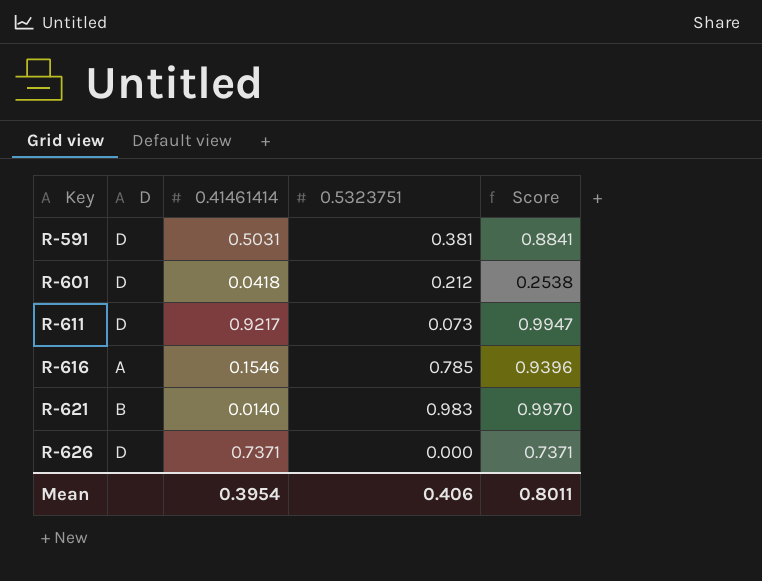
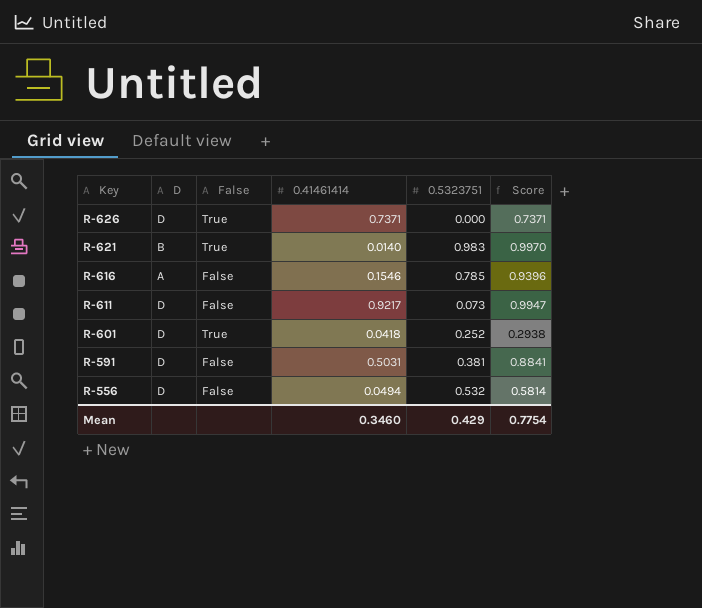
row order: Key ascending -> Key descending
column False | position: none -> 3
R-601 | 0.5323751: 0.212 -> 0.252
R-601 | Score: 0.2538 -> 0.2938
row R-556: none -> D | False | 0.0494 | 0.532 | 0.5814
Mean | 0.41461414: 0.3954 -> 0.3460
Mean | 0.5323751: 0.406 -> 0.429
Mean | Score: 0.8011 -> 0.7754

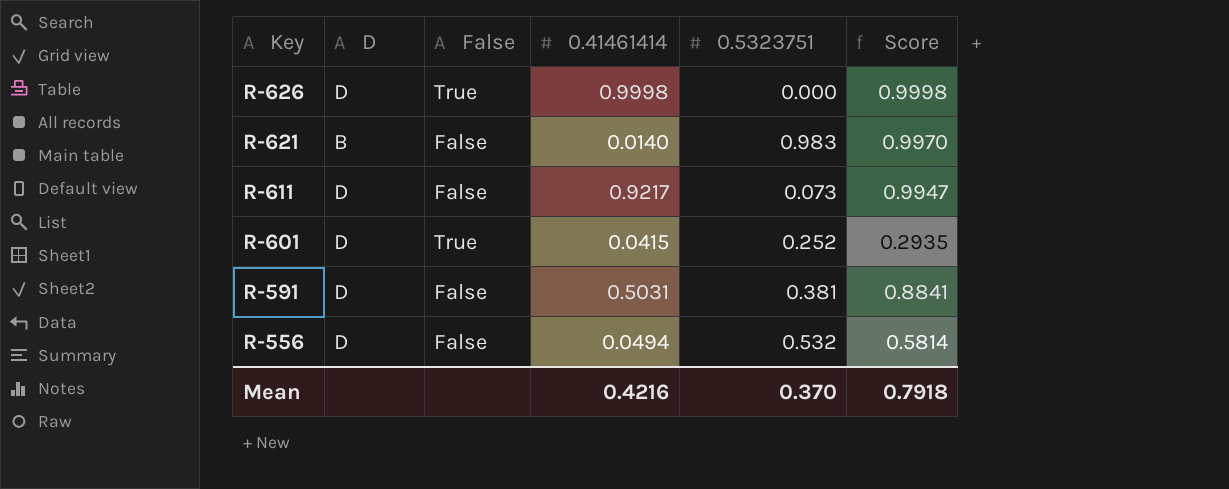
row R-616: A | False | 0.1546 | 0.785 | 0.9396 -> none
R-626 | 0.41461414: 0.7371 -> 0.9998
R-626 | Score: 0.7371 -> 0.9998
R-621 | False: True -> False
R-601 | 0.41461414: 0.0418 -> 0.0415
R-601 | Score: 0.2938 -> 0.2935
Mean | 0.41461414: 0.3460 -> 0.4216
Mean | 0.5323751: 0.429 -> 0.370
Mean | Score: 0.7754 -> 0.7918

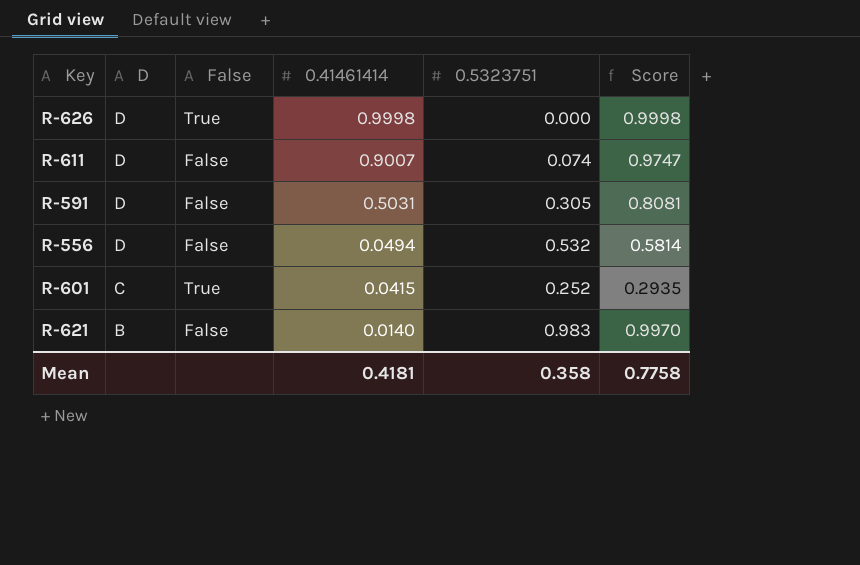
row order: Key descending -> D descending
R-611 | 0.41461414: 0.9217 -> 0.9007
R-611 | 0.5323751: 0.073 -> 0.074
R-611 | Score: 0.9947 -> 0.9747
R-591 | 0.5323751: 0.381 -> 0.305
R-591 | Score: 0.8841 -> 0.8081
R-601 | D: D -> C
Mean | 0.41461414: 0.4216 -> 0.4181
Mean | 0.5323751: 0.370 -> 0.358
Mean | Score: 0.7918 -> 0.7758

